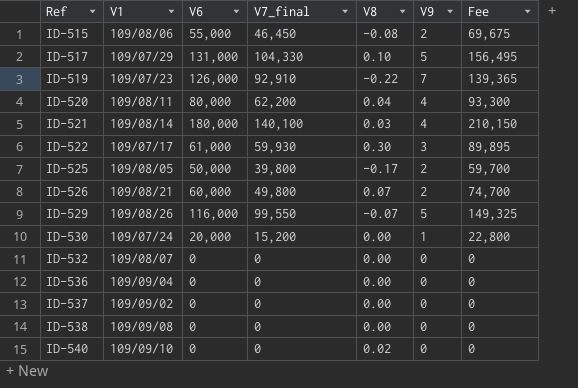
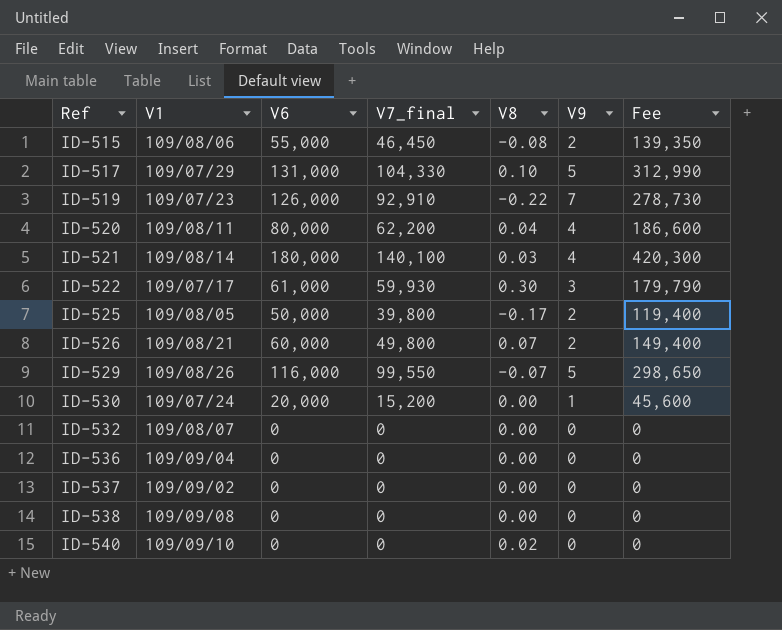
column Fee | formula: [V7_final] * 1.5 -> [V7_final] * 3

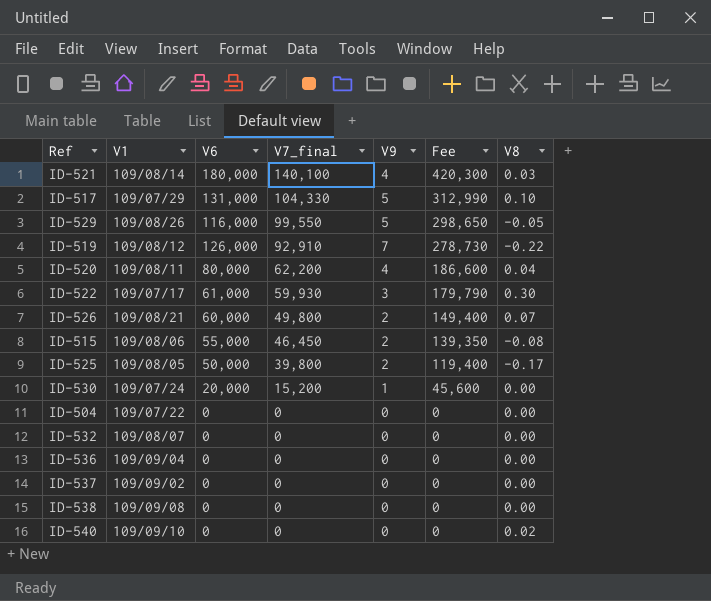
row order: Ref ascending -> V7_final descending
column V8 | position: 5 -> 7
ID-529 | V8: -0.07 -> -0.05
ID-519 | V1: 109/07/23 -> 109/08/12
row ID-504: none -> 109/07/22 | 0 | 0 | 0 | 0 | 0.00

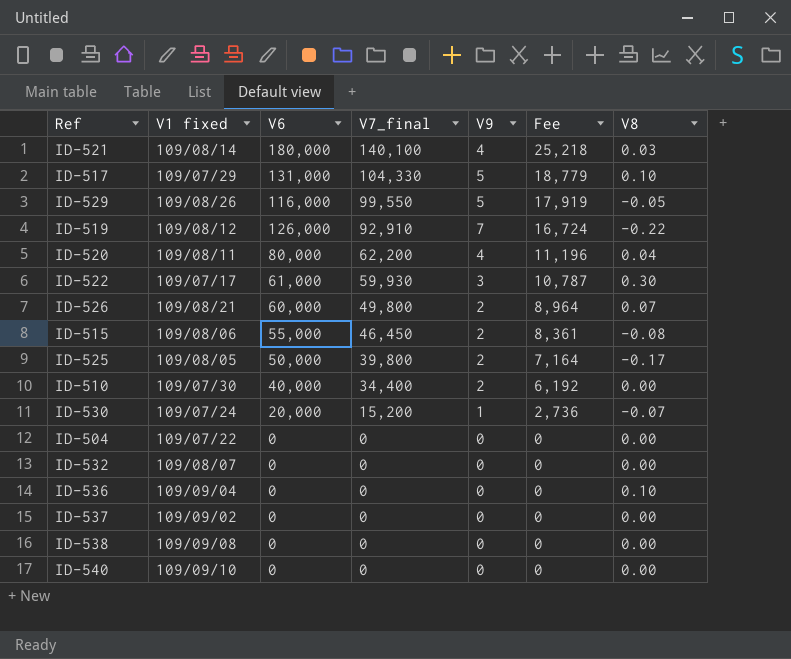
column name: V1 -> V1 fixed
column Fee | formula: [V7_final] * 3 -> [V7_final] * 0.18
row ID-510: none -> 109/07/30 | 40,000 | 34,400 | 2 | 6,192 | 0.00
ID-530 | V8: 0.00 -> -0.07
ID-536 | V8: 0.00 -> 0.10
ID-540 | V8: 0.02 -> 0.00

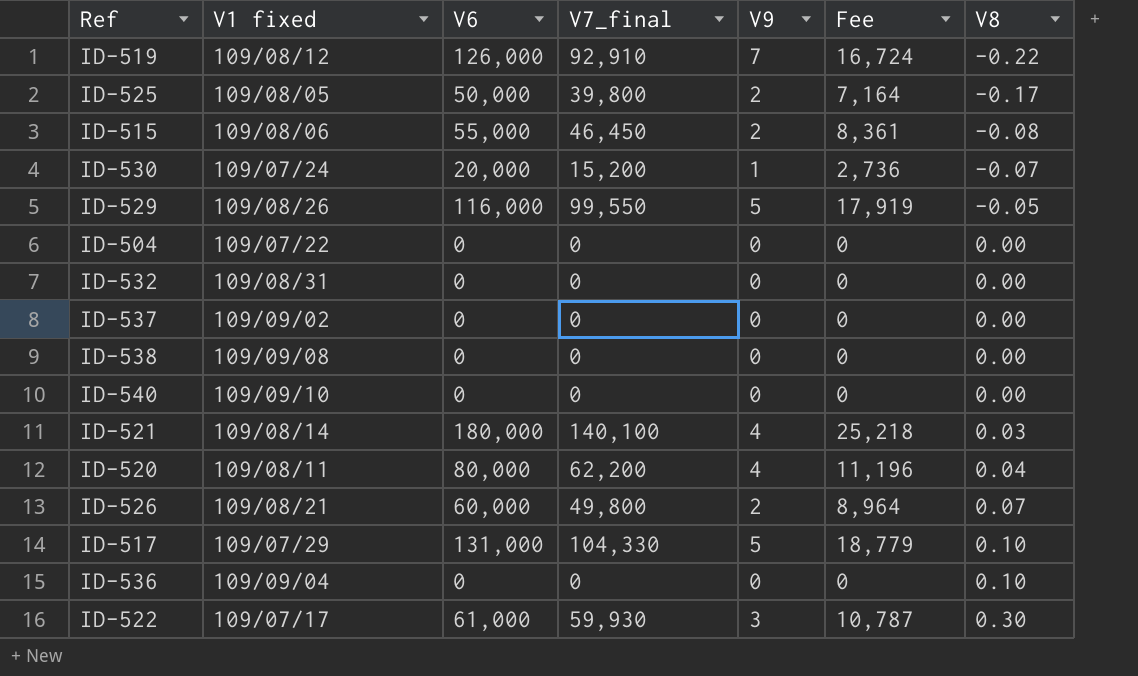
row order: V7_final descending -> V8 ascending
row ID-510: 109/07/30 | 40,000 | 34,400 | 2 | 6,192 | 0.00 -> none
ID-532 | V1 fixed: 109/08/07 -> 109/08/31

